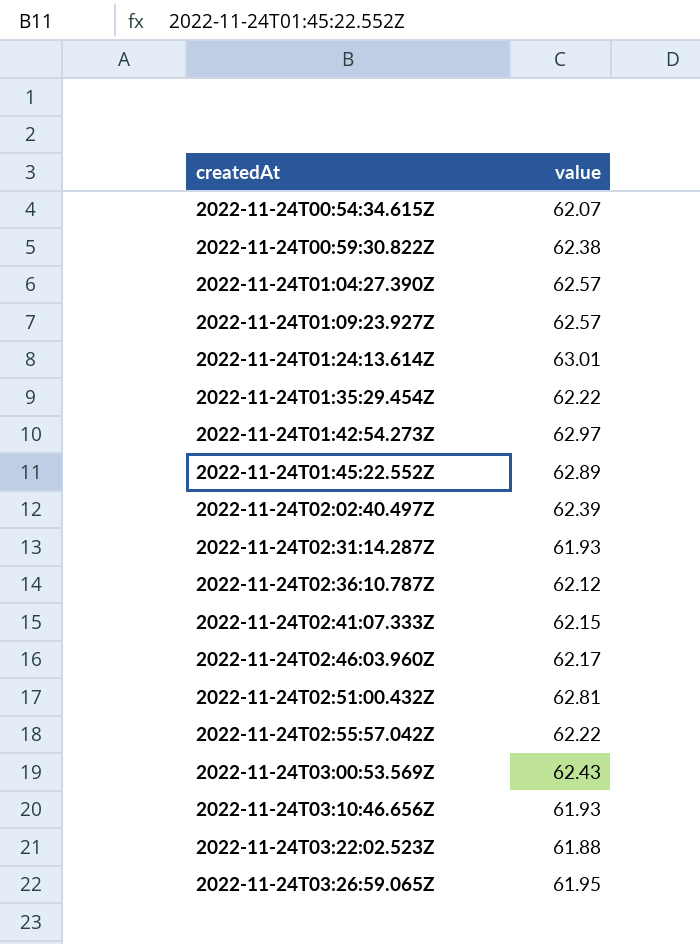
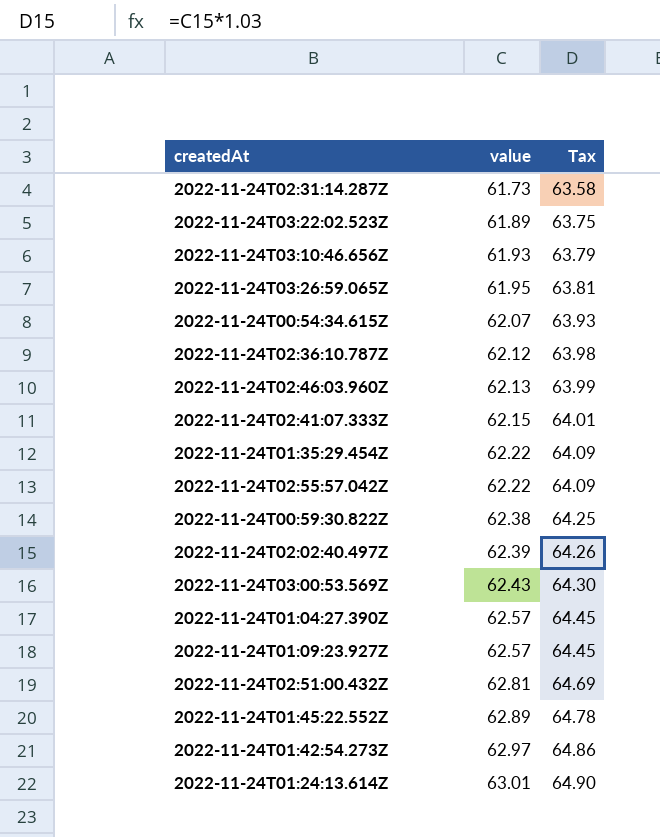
row order: createdAt ascending -> value ascending
column Tax | formula: none -> [value] * 1.03
2022-11-24T02:31:14.287Z | value: 61.93 -> 61.73
2022-11-24T03:22:02.523Z | value: 61.88 -> 61.89
2022-11-24T02:46:03.960Z | value: 62.17 -> 62.13

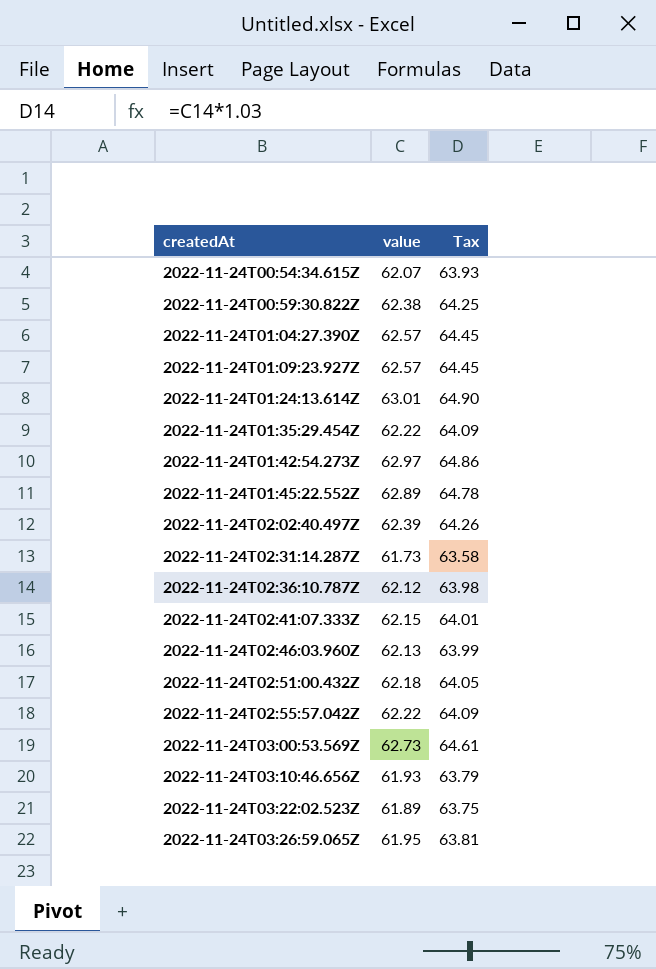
row order: value ascending -> createdAt ascending
2022-11-24T02:51:00.432Z | value: 62.81 -> 62.18
2022-11-24T02:51:00.432Z | Tax: 64.69 -> 64.05
2022-11-24T03:00:53.569Z | value: 62.43 -> 62.73
2022-11-24T03:00:53.569Z | Tax: 64.30 -> 64.61

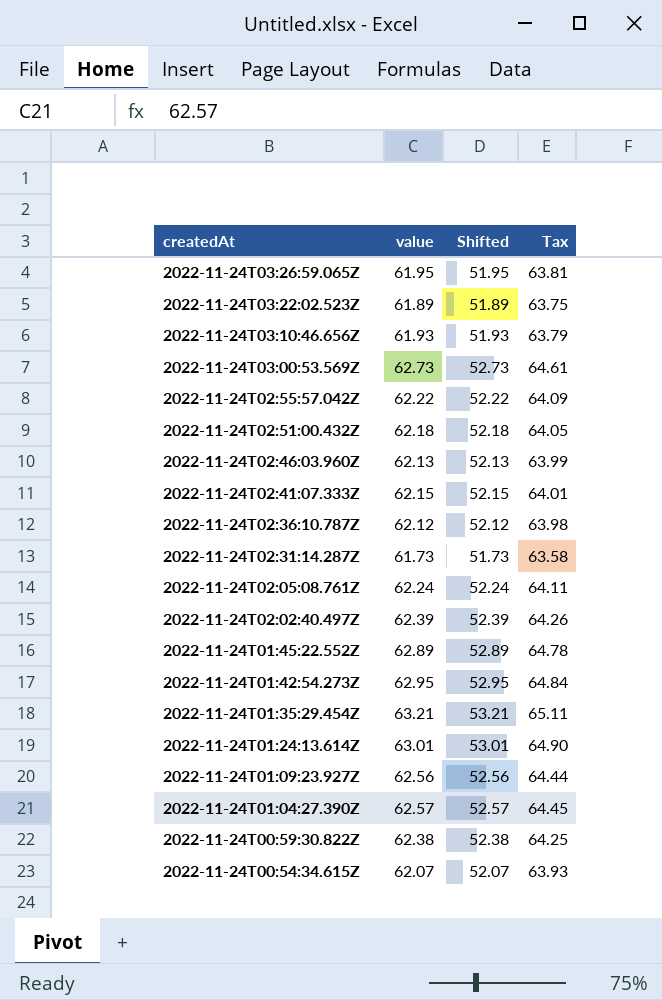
row order: createdAt ascending -> createdAt descending
column Shifted | formula: none -> [value] - 10
row 2022-11-24T02:05:08.761Z: none -> 62.24 | 52.24 | 64.11
2022-11-24T01:42:54.273Z | value: 62.97 -> 62.95
2022-11-24T01:42:54.273Z | Tax: 64.86 -> 64.84
2022-11-24T01:35:29.454Z | value: 62.22 -> 63.21
2022-11-24T01:35:29.454Z | Tax: 64.09 -> 65.11
2022-11-24T01:09:23.927Z | value: 62.57 -> 62.56
2022-11-24T01:09:23.927Z | Tax: 64.45 -> 64.44

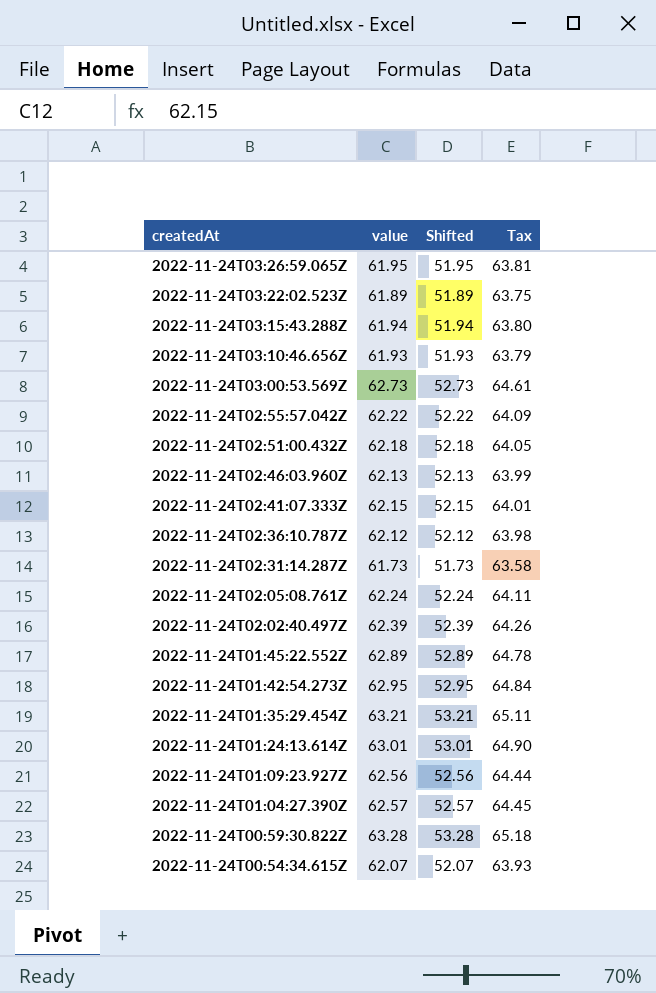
row 2022-11-24T03:15:43.288Z: none -> 61.94 | 51.94 | 63.80
2022-11-24T00:59:30.822Z | value: 62.38 -> 63.28
2022-11-24T00:59:30.822Z | Shifted: 52.38 -> 53.28
2022-11-24T00:59:30.822Z | Tax: 64.25 -> 65.18

